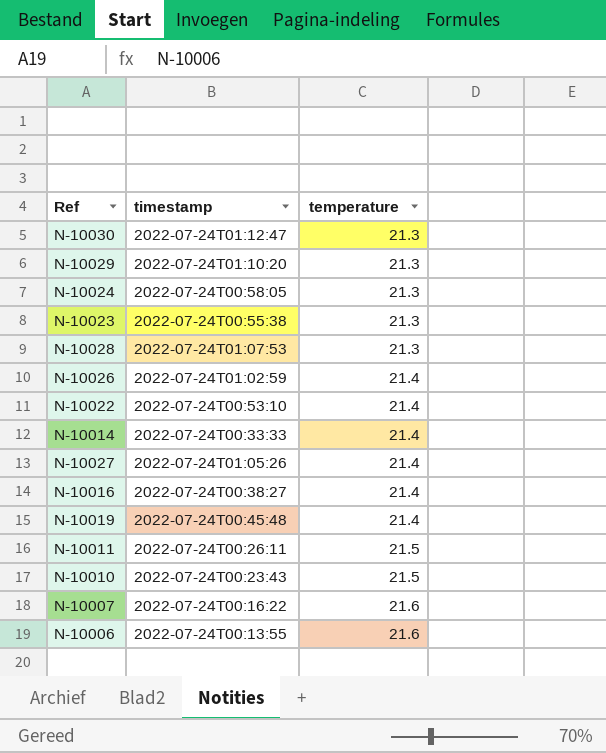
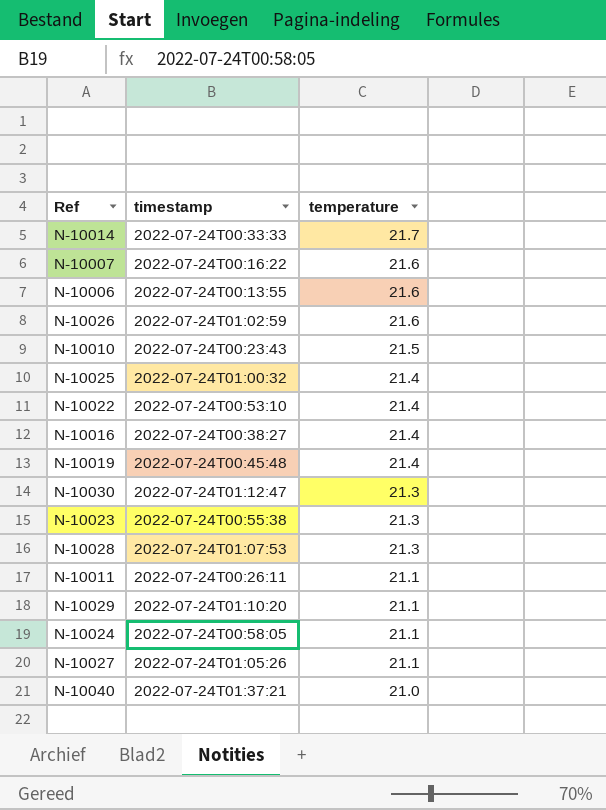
row order: temperature ascending -> temperature descending
N-10014 | temperature: 21.4 -> 21.7
N-10026 | temperature: 21.4 -> 21.6
row N-10025: none -> 2022-07-24T01:00:32 | 21.4
N-10011 | temperature: 21.5 -> 21.1
N-10029 | temperature: 21.3 -> 21.1
N-10024 | temperature: 21.3 -> 21.1
N-10027 | temperature: 21.4 -> 21.1
row N-10040: none -> 2022-07-24T01:37:21 | 21.0

